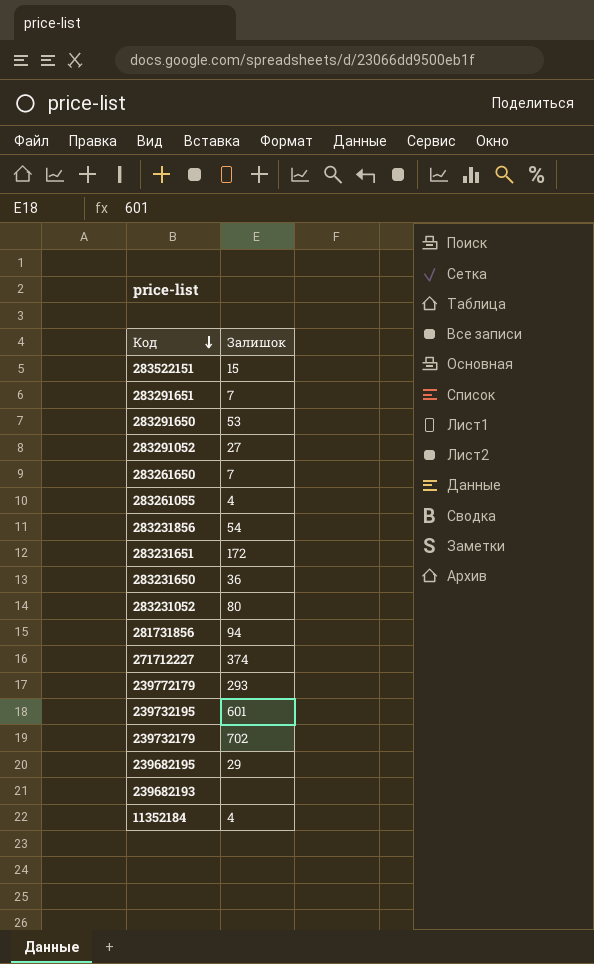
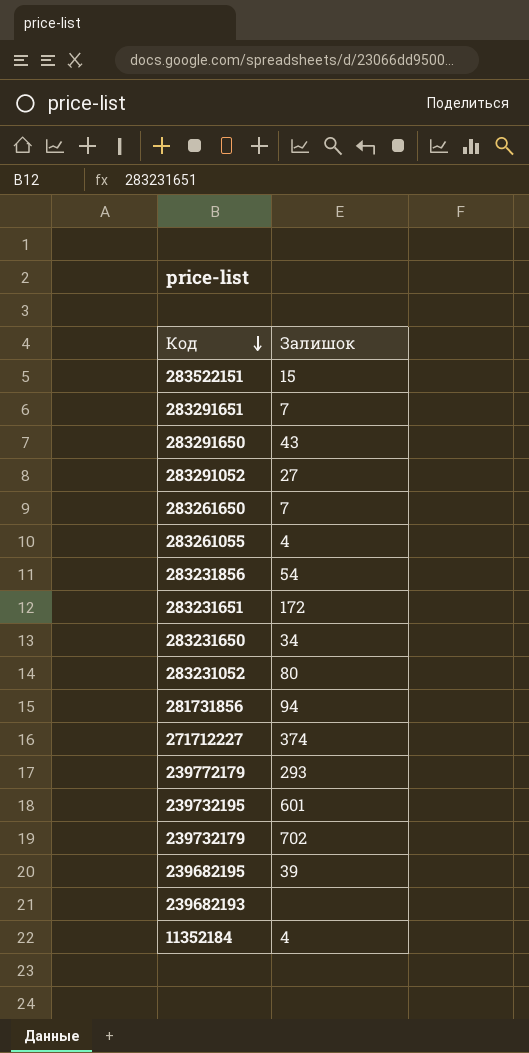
283291650 | Залишок: 53 -> 43
283231650 | Залишок: 36 -> 34
239682195 | Залишок: 29 -> 39

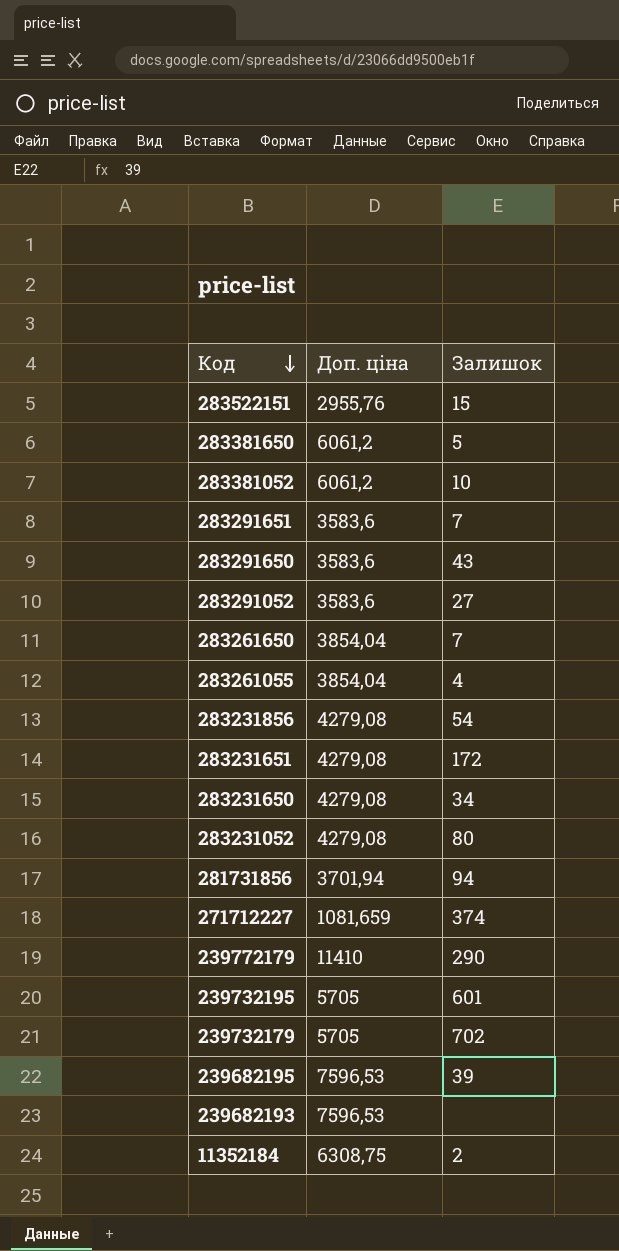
column Доп. ціна | position: none -> 2
row 283381650: none -> 6061,2 | 5
row 283381052: none -> 6061,2 | 10
239772179 | Залишок: 293 -> 290
11352184 | Залишок: 4 -> 2

